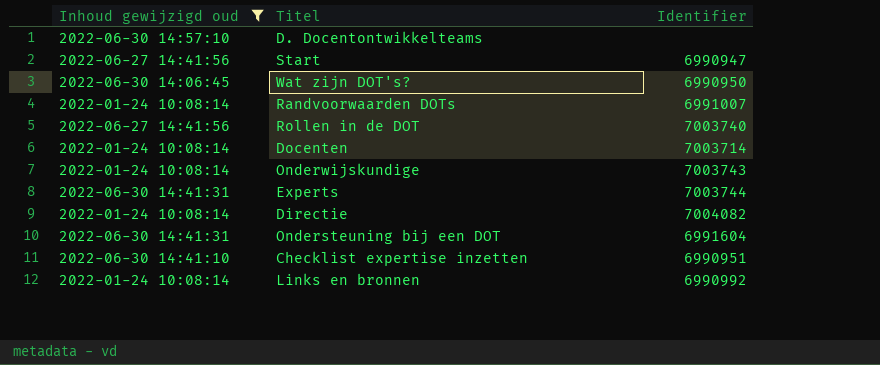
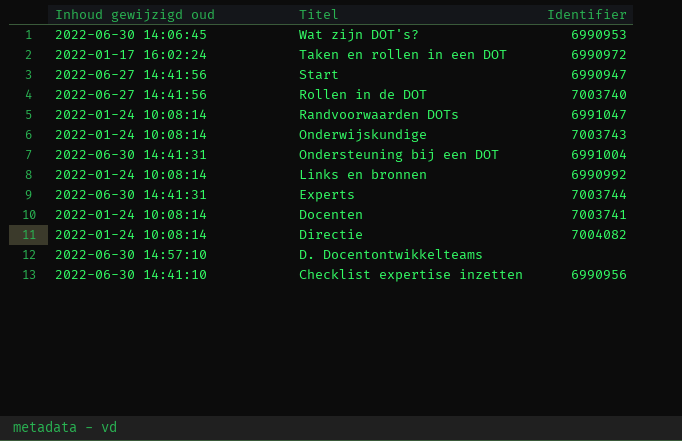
filter: Inhoud gewijzigd oud != 2022-01-17 16:02:24 -> none
row order: none -> Titel descending
Wat zijn DOT's? | Identifier: 6990950 -> 6990953
Randvoorwaarden DOTs | Identifier: 6991007 -> 6991047
Ondersteuning bij een DOT | Identifier: 6991604 -> 6991004
Docenten | Identifier: 7003714 -> 7003741
Checklist expertise inzetten | Identifier: 6990951 -> 6990956

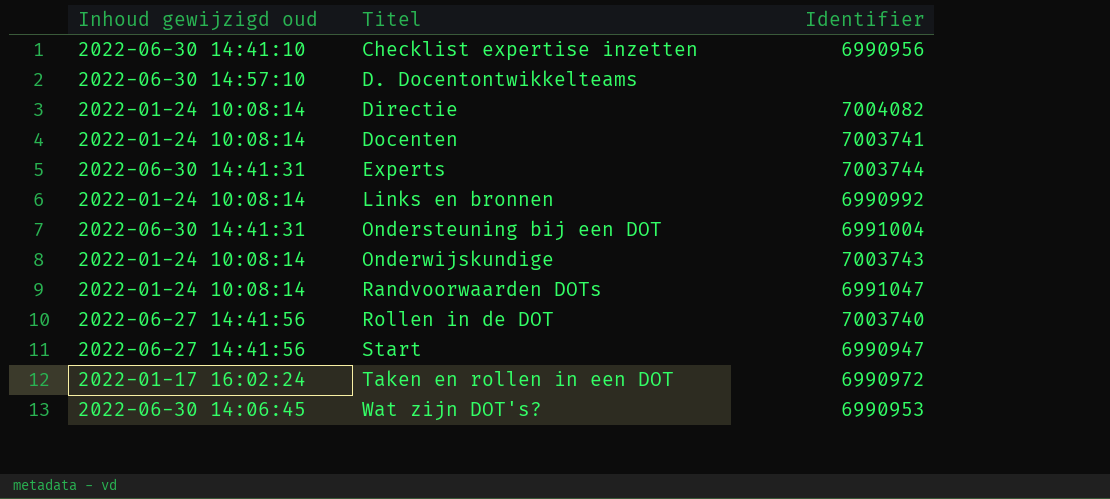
row order: Titel descending -> Titel ascending

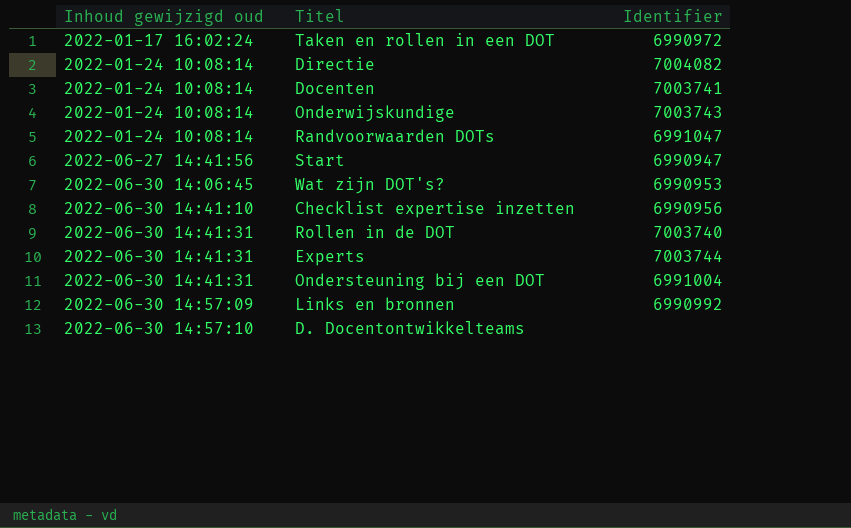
row order: Titel ascending -> Inhoud gewijzigd oud ascending
Rollen in de DOT | Inhoud gewijzigd oud: 2022-06-27 14:41:56 -> 2022-06-30 14:41:31
Links en bronnen | Inhoud gewijzigd oud: 2022-01-24 10:08:14 -> 2022-06-30 14:57:09

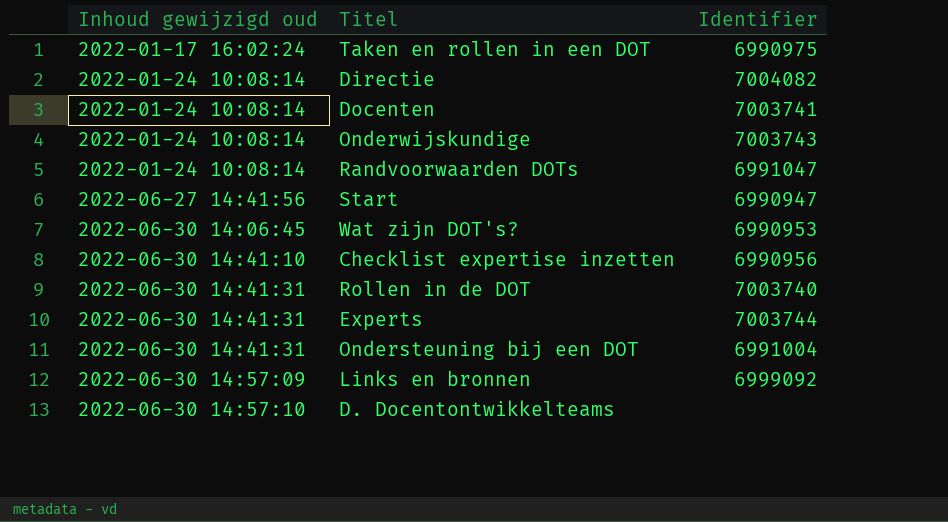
Taken en rollen in een DOT | Identifier: 6990972 -> 6990975
Links en bronnen | Identifier: 6990992 -> 6999092

